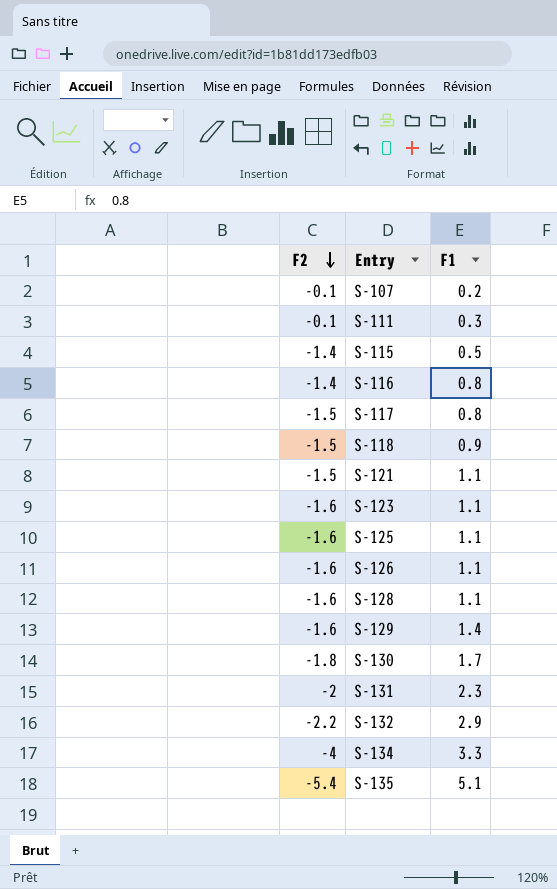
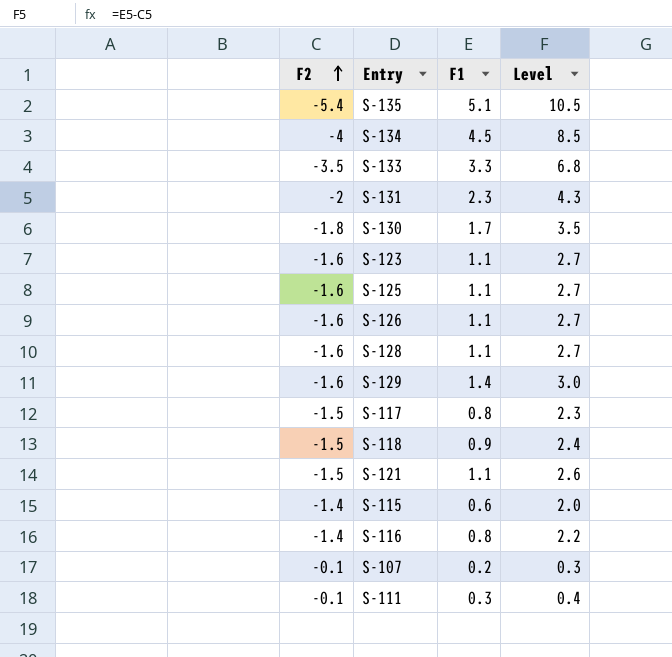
row order: F2 descending -> F2 ascending
column Level | formula: none -> [F1] - [F2]
row S-132: -2.2 | 2.9 -> none
S-134 | F1: 3.3 -> 4.5
row S-133: none -> -3.5 | 3.3 | 6.8
S-115 | F1: 0.5 -> 0.6

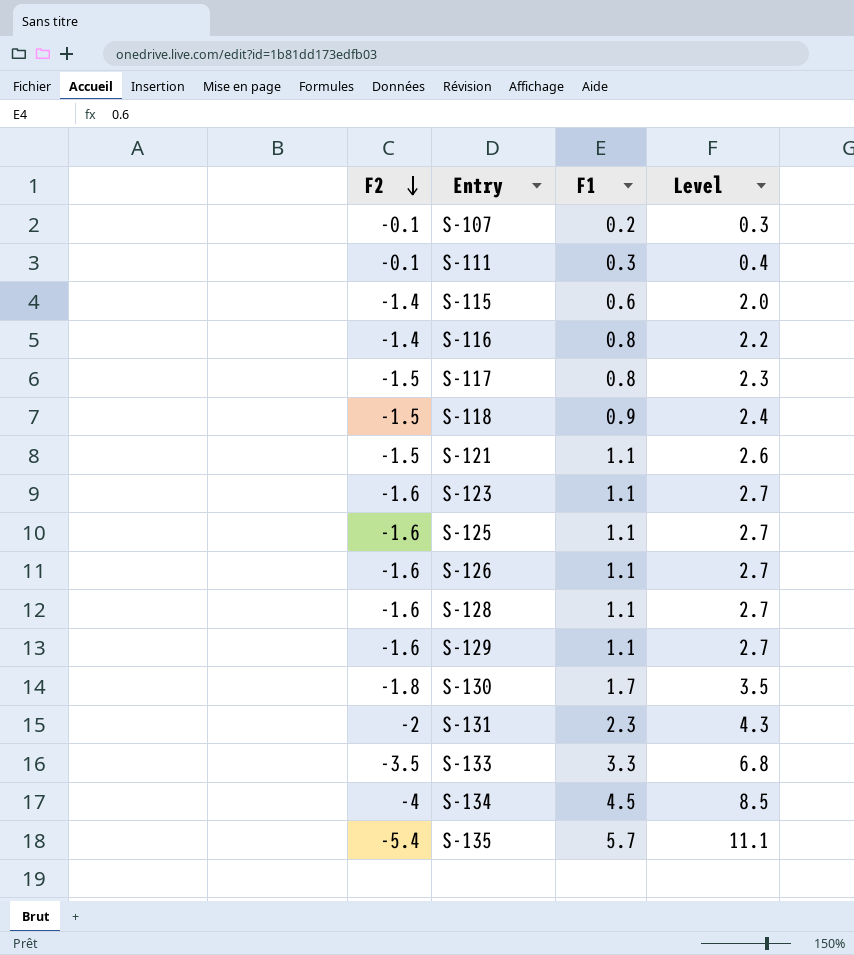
row order: F2 ascending -> F2 descending
S-129 | F1: 1.4 -> 1.1
S-129 | Level: 3.0 -> 2.7
S-135 | F1: 5.1 -> 5.7
S-135 | Level: 10.5 -> 11.1

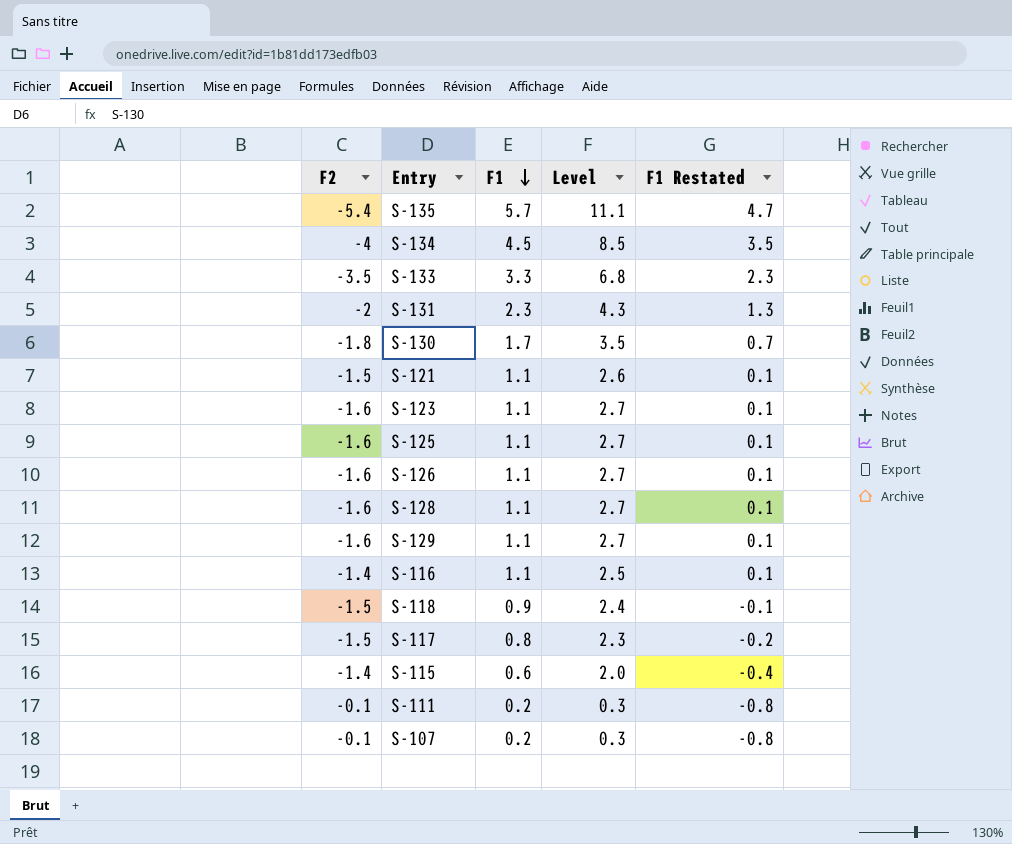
row order: F2 descending -> F1 descending
column F1 Restated | formula: none -> [F1] - 1
S-116 | F1: 0.8 -> 1.1
S-116 | Level: 2.2 -> 2.5
S-111 | F1: 0.3 -> 0.2
S-111 | Level: 0.4 -> 0.3

